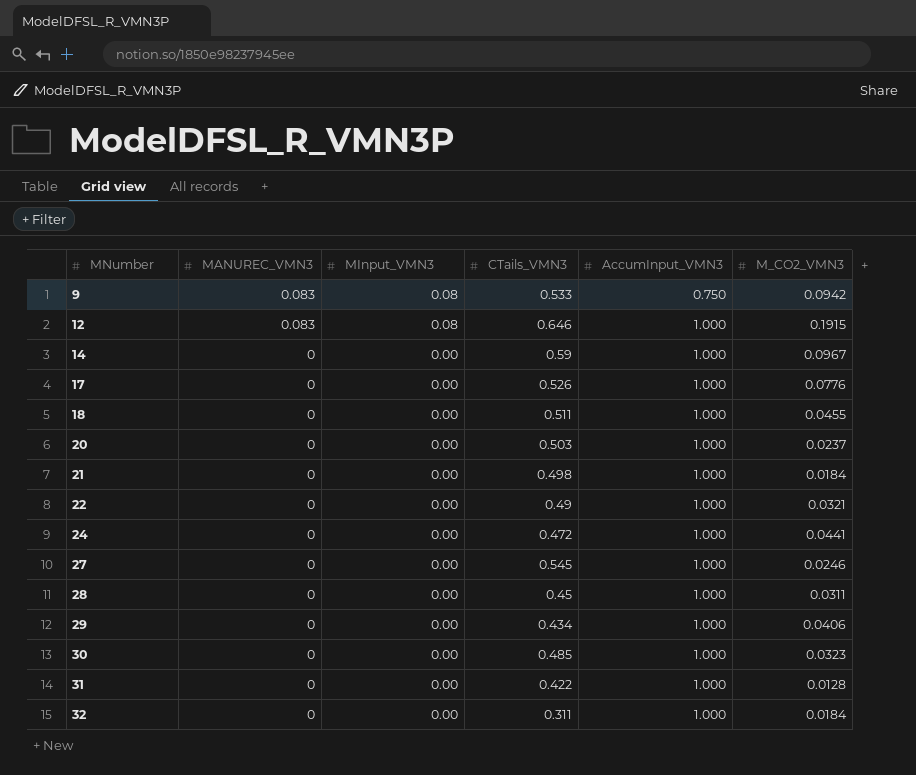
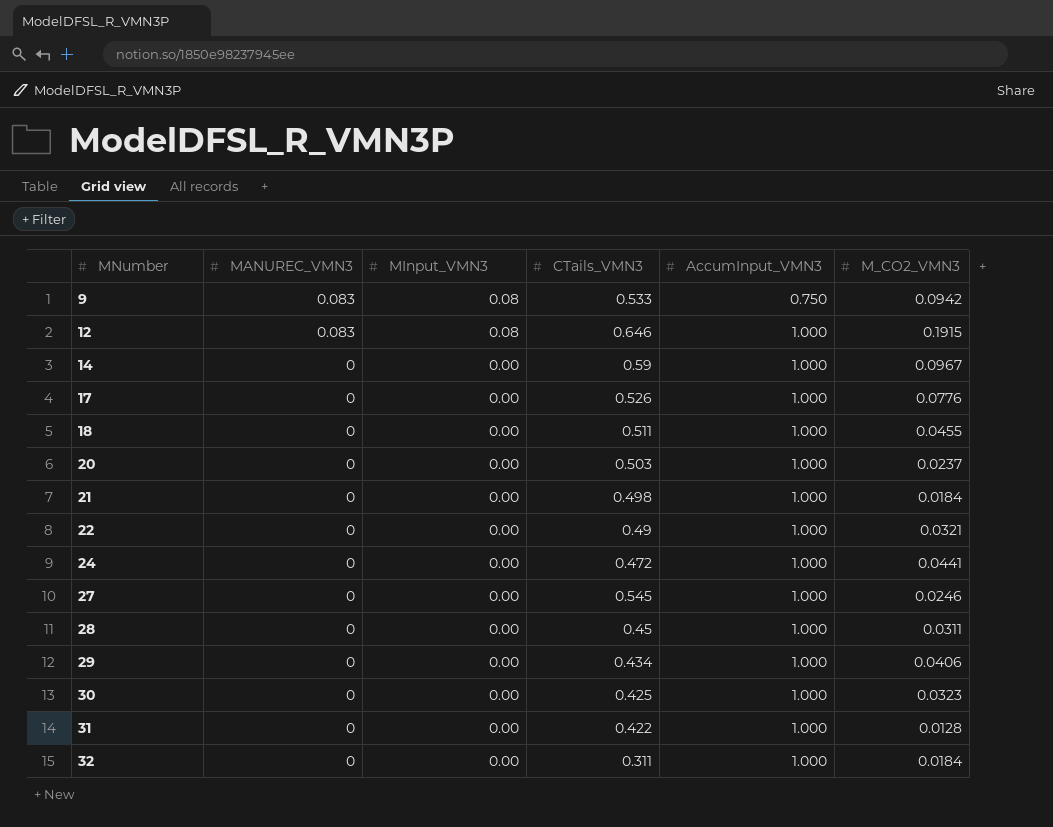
30 | CTails_VMN3: 0.485 -> 0.425

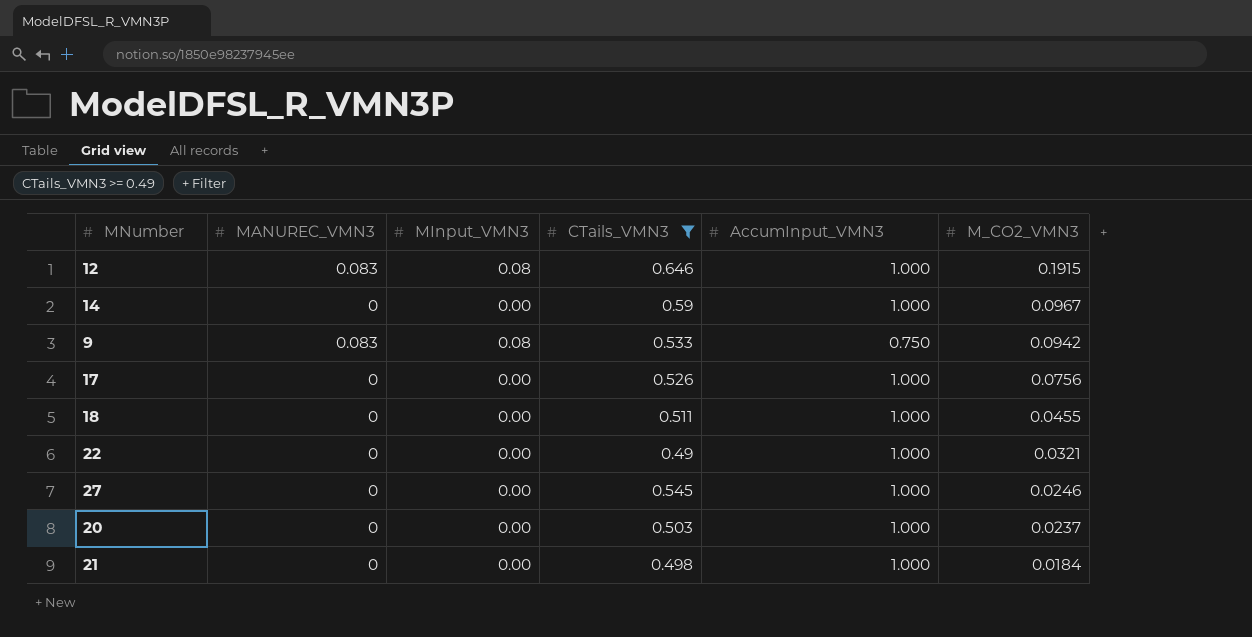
filter: none -> CTails_VMN3 >= 0.49
row order: MNumber ascending -> M_CO2_VMN3 descending
17 | M_CO2_VMN3: 0.0776 -> 0.0756

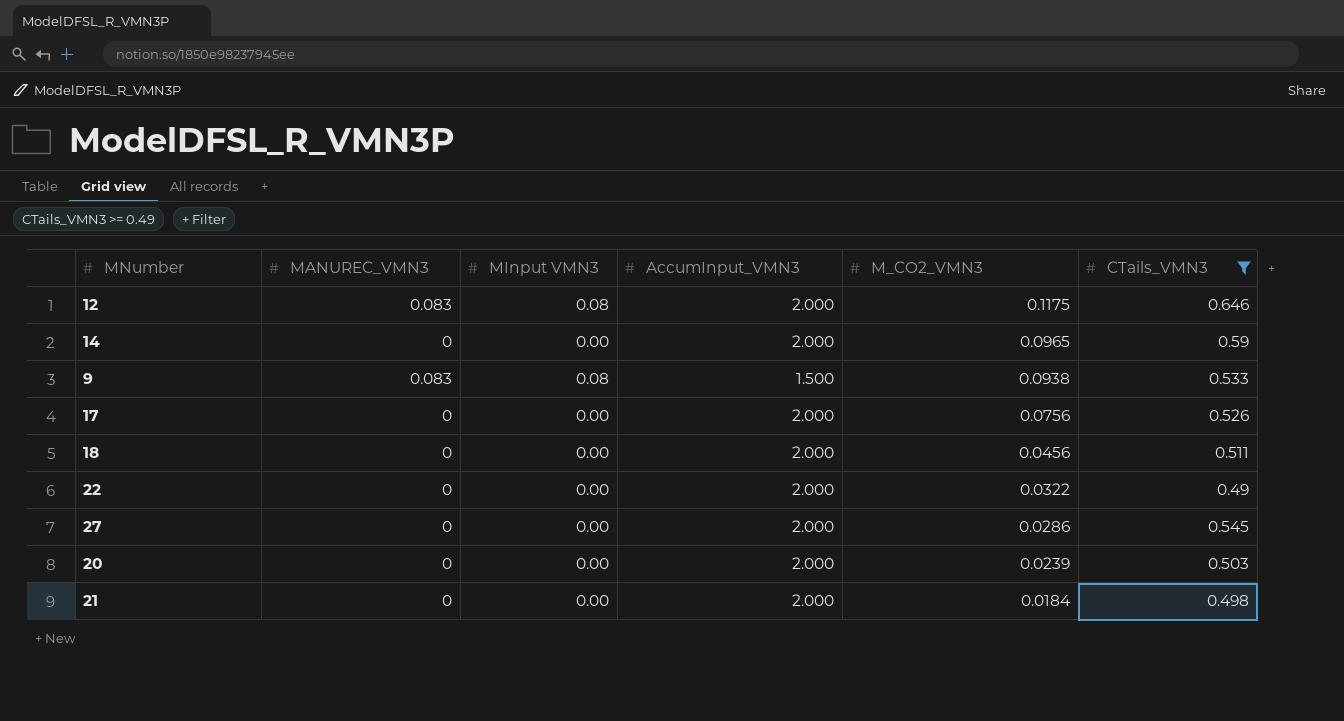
column name: MInput_VMN3 -> MInput VMN3
column CTails_VMN3 | position: 4 -> 6
12 | AccumInput_VMN3: 1.000 -> 2.000
12 | M_CO2_VMN3: 0.1915 -> 0.1175
14 | AccumInput_VMN3: 1.000 -> 2.000
14 | M_CO2_VMN3: 0.0967 -> 0.0965
9 | AccumInput_VMN3: 0.750 -> 1.500
9 | M_CO2_VMN3: 0.0942 -> 0.0938
17 | AccumInput_VMN3: 1.000 -> 2.000
18 | AccumInput_VMN3: 1.000 -> 2.000
18 | M_CO2_VMN3: 0.0455 -> 0.0456
22 | AccumInput_VMN3: 1.000 -> 2.000
22 | M_CO2_VMN3: 0.0321 -> 0.0322
27 | AccumInput_VMN3: 1.000 -> 2.000
27 | M_CO2_VMN3: 0.0246 -> 0.0286
20 | AccumInput_VMN3: 1.000 -> 2.000
20 | M_CO2_VMN3: 0.0237 -> 0.0239
21 | AccumInput_VMN3: 1.000 -> 2.000

